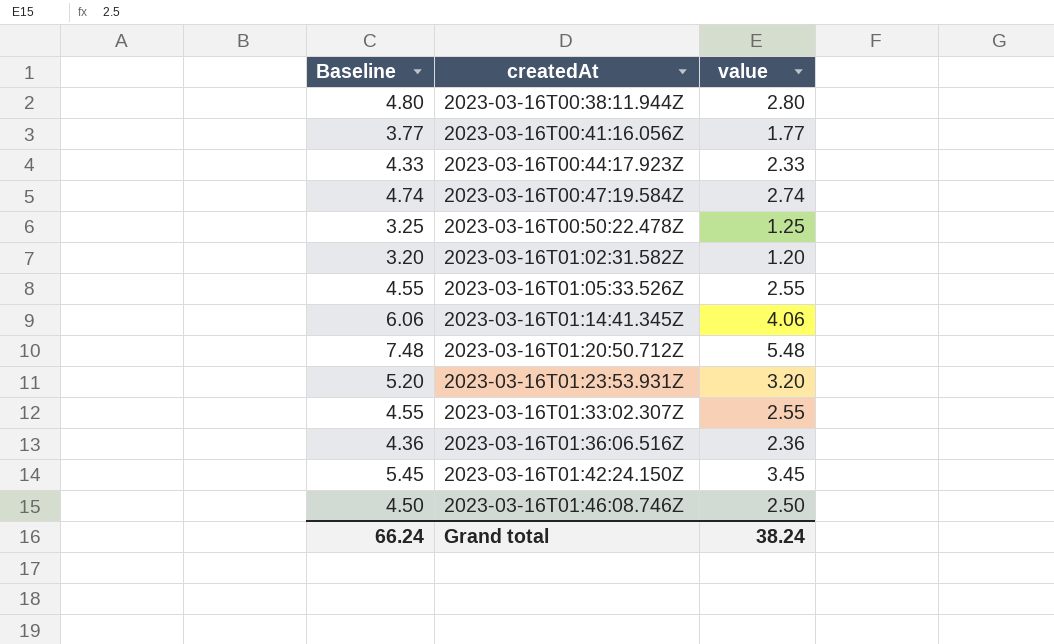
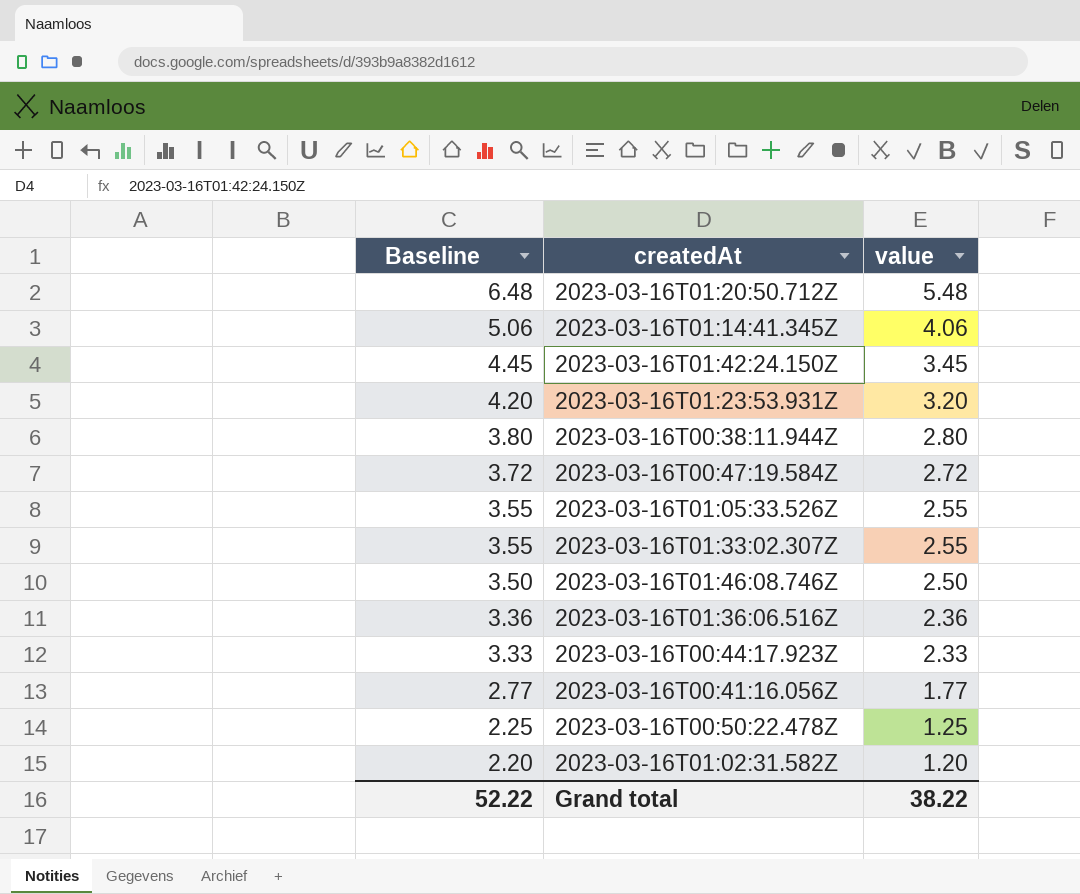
row order: createdAt ascending -> Baseline descending
column Baseline | formula: [value] + 2 -> [value] + 1
2023-03-16T00:47:19.584Z | value: 2.74 -> 2.72
Grand total | Baseline: 66.24 -> 52.22
Grand total | value: 38.24 -> 38.22

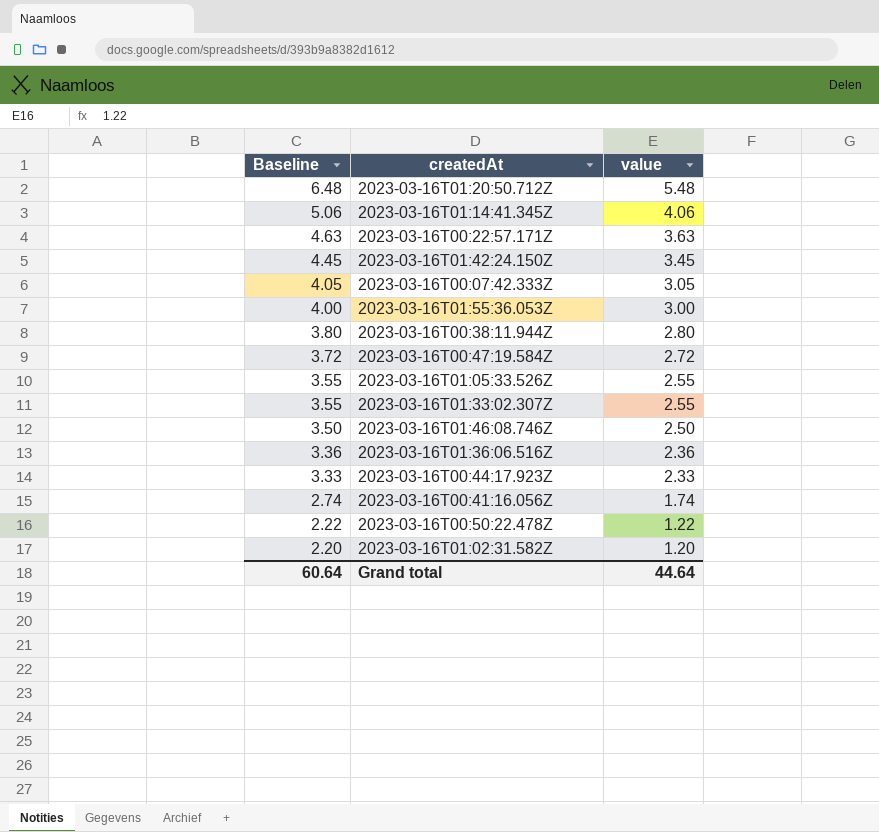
row 2023-03-16T01:23:53.931Z: 4.20 | 3.20 -> none
row 2023-03-16T00:22:57.171Z: none -> 4.63 | 3.63
row 2023-03-16T00:07:42.333Z: none -> 4.05 | 3.05
row 2023-03-16T01:55:36.053Z: none -> 4.00 | 3.00
2023-03-16T00:41:16.056Z | Baseline: 2.77 -> 2.74
2023-03-16T00:41:16.056Z | value: 1.77 -> 1.74
2023-03-16T00:50:22.478Z | Baseline: 2.25 -> 2.22
2023-03-16T00:50:22.478Z | value: 1.25 -> 1.22
Grand total | Baseline: 52.22 -> 60.64
Grand total | value: 38.22 -> 44.64

